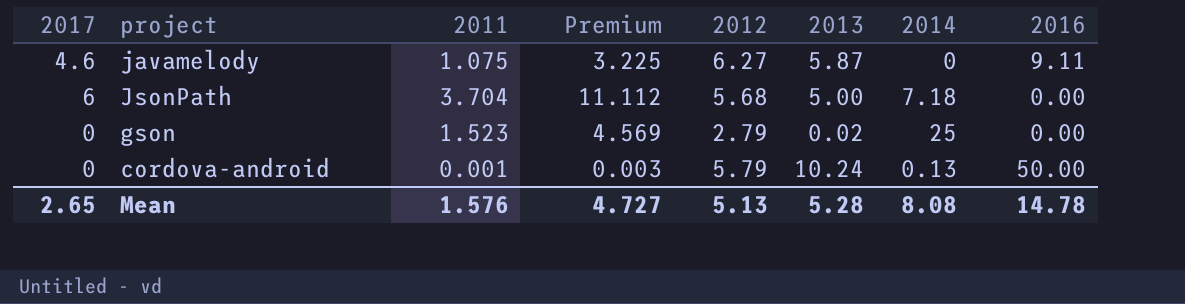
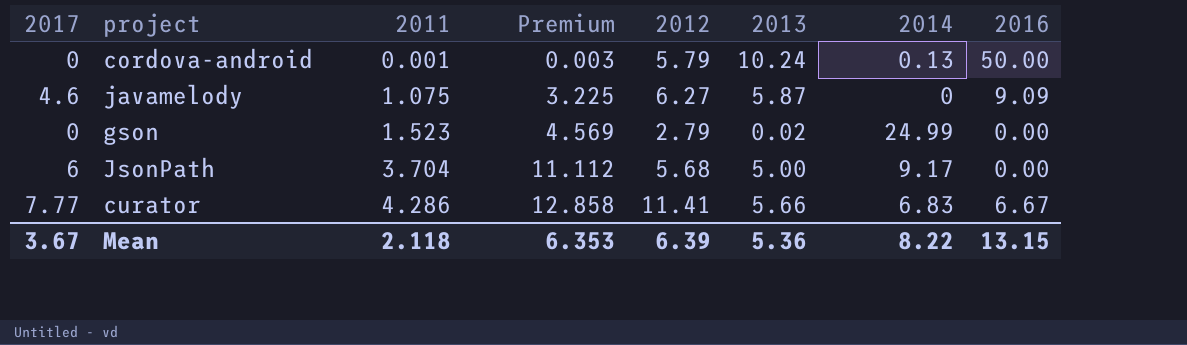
row order: none -> 2011 ascending
javamelody | 2016: 9.11 -> 9.09
gson | 2014: 25 -> 24.99
JsonPath | 2014: 7.18 -> 9.17
row curator: none -> 7.77 | 4.286 | 12.858 | 11.41 | 5.66 | 6.83 | 6.67
Mean | 2017: 2.65 -> 3.67
Mean | 2011: 1.576 -> 2.118
Mean | Premium: 4.727 -> 6.353
Mean | 2012: 5.13 -> 6.39
Mean | 2013: 5.28 -> 5.36
Mean | 2014: 8.08 -> 8.22
Mean | 2016: 14.78 -> 13.15

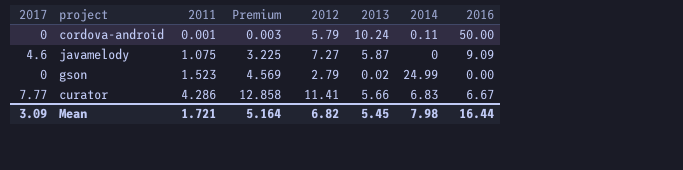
row JsonPath: 6 | 3.704 | 11.112 | 5.68 | 5.00 | 9.17 | 0.00 -> none
cordova-android | 2014: 0.13 -> 0.11
javamelody | 2012: 6.27 -> 7.27
Mean | 2017: 3.67 -> 3.09
Mean | 2011: 2.118 -> 1.721
Mean | Premium: 6.353 -> 5.164
Mean | 2012: 6.39 -> 6.82
Mean | 2013: 5.36 -> 5.45
Mean | 2014: 8.22 -> 7.98
Mean | 2016: 13.15 -> 16.44

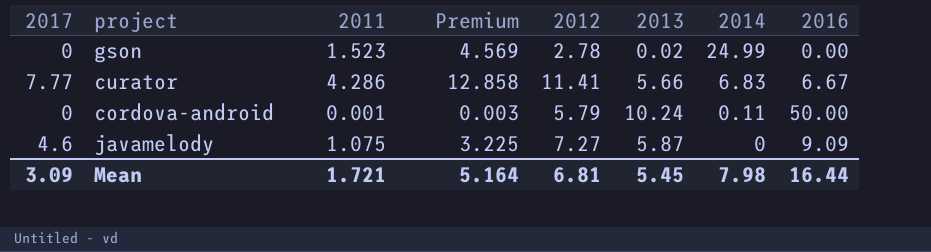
row order: 2011 ascending -> 2014 descending
gson | 2012: 2.79 -> 2.78
Mean | 2012: 6.82 -> 6.81

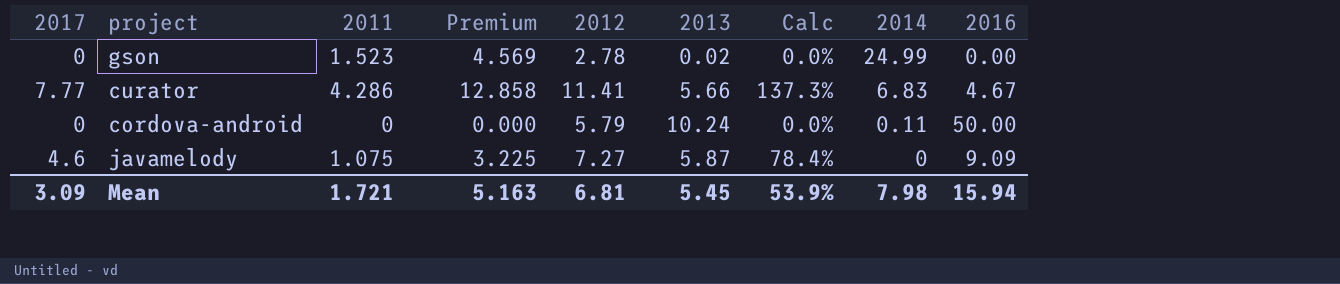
column Calc | formula: none -> [2017] / [2013]
curator | 2016: 6.67 -> 4.67
cordova-android | 2011: 0.001 -> 0
cordova-android | Premium: 0.003 -> 0.000
Mean | Premium: 5.164 -> 5.163
Mean | 2016: 16.44 -> 15.94

